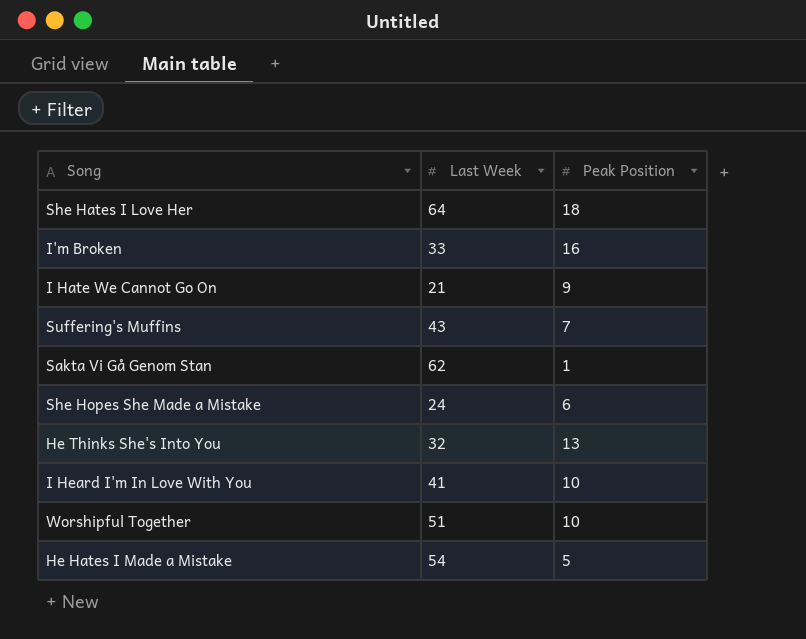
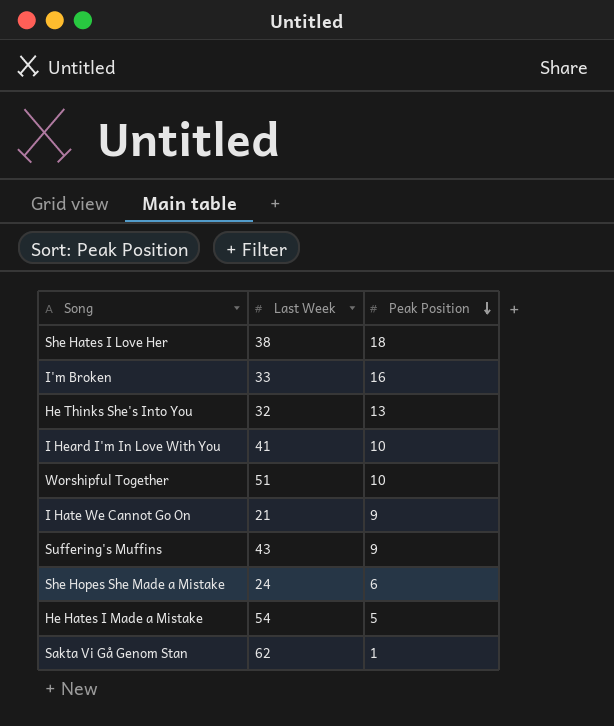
row order: none -> Peak Position descending
She Hates I Love Her | Last Week: 64 -> 38
Suffering's Muffins | Peak Position: 7 -> 9

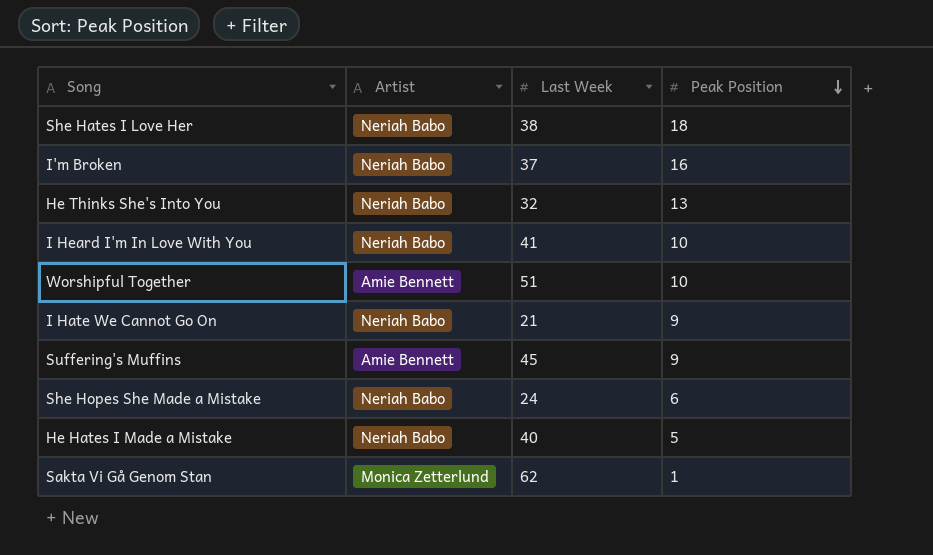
column Artist | position: none -> 2
I'm Broken | Last Week: 33 -> 37
Suffering's Muffins | Last Week: 43 -> 45
He Hates I Made a Mistake | Last Week: 54 -> 40

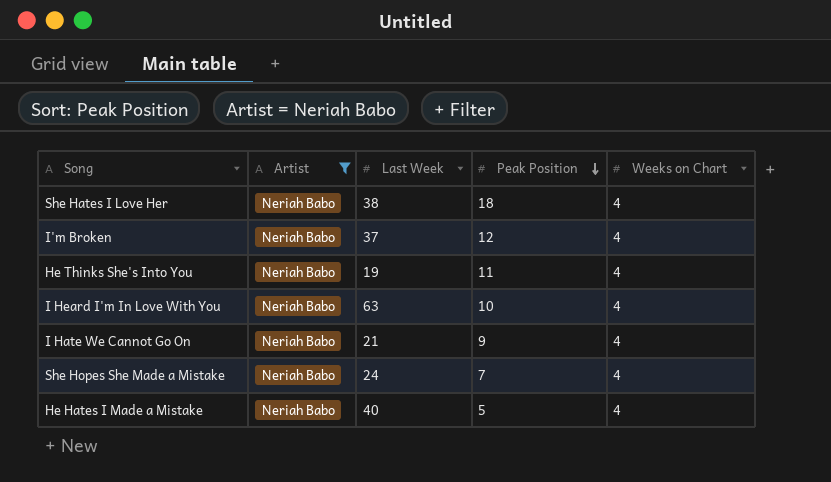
filter: none -> Artist = Neriah Babo
column Weeks on Chart | position: none -> 5
I'm Broken | Peak Position: 16 -> 12
He Thinks She's Into You | Last Week: 32 -> 19
He Thinks She's Into You | Peak Position: 13 -> 11
I Heard I'm In Love With You | Last Week: 41 -> 63
She Hopes She Made a Mistake | Peak Position: 6 -> 7

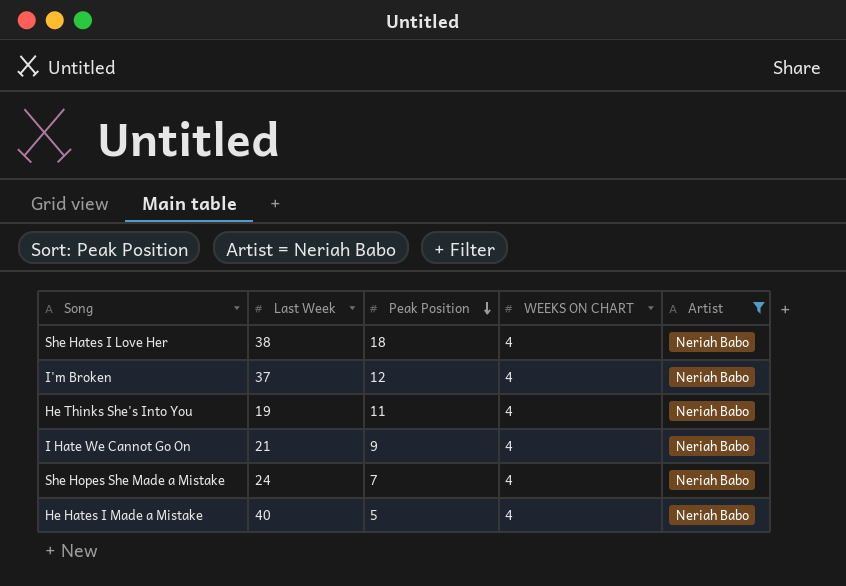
column name: Weeks on Chart -> WEEKS ON CHART
column Artist | position: 2 -> 5
row I Heard I'm In Love With You: Neriah Babo | 63 | 10 | 4 -> none

